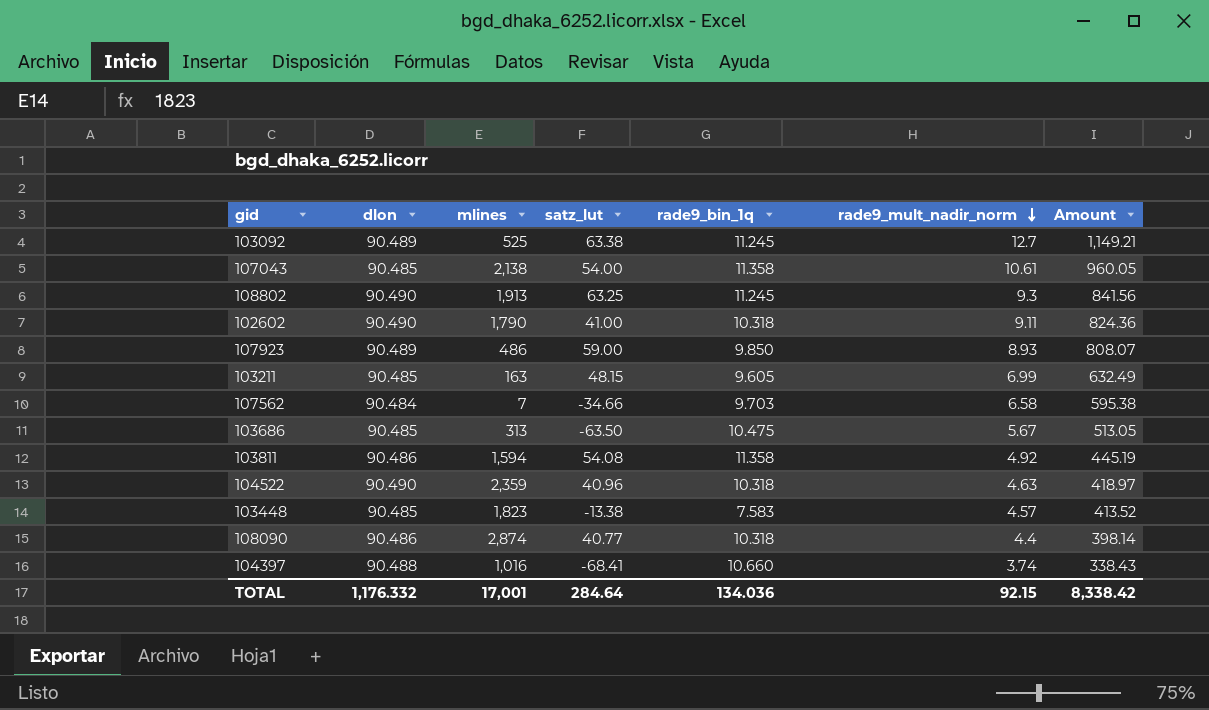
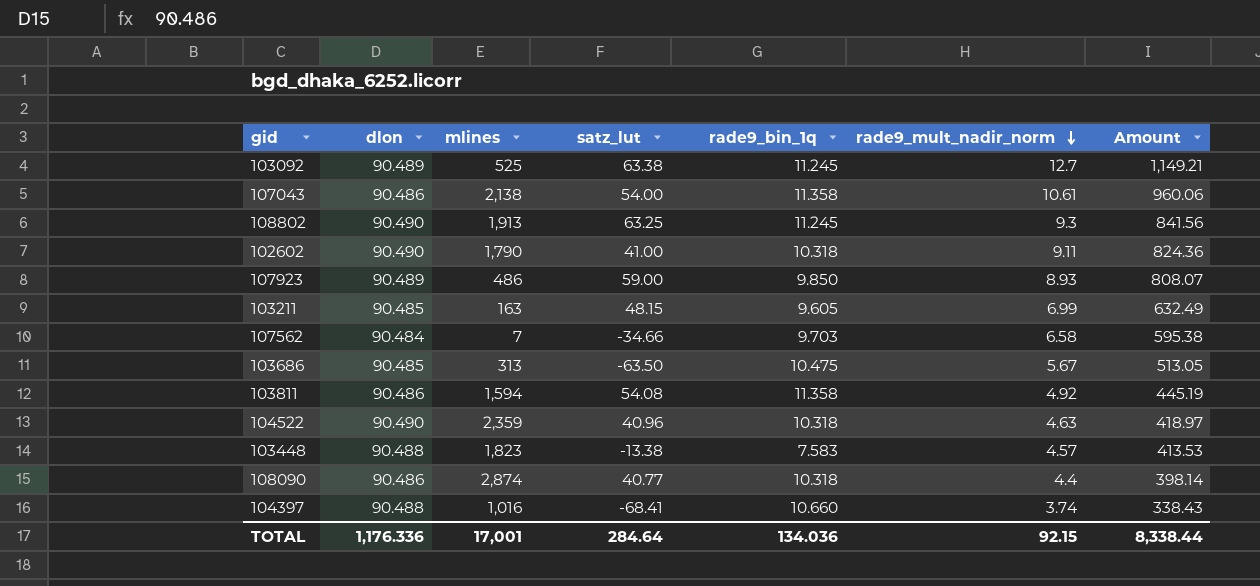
107043 | dlon: 90.485 -> 90.486
107043 | Amount: 960.05 -> 960.06
103448 | dlon: 90.485 -> 90.488
103448 | Amount: 413.52 -> 413.53
TOTAL | dlon: 1,176.332 -> 1,176.336
TOTAL | Amount: 8,338.42 -> 8,338.44

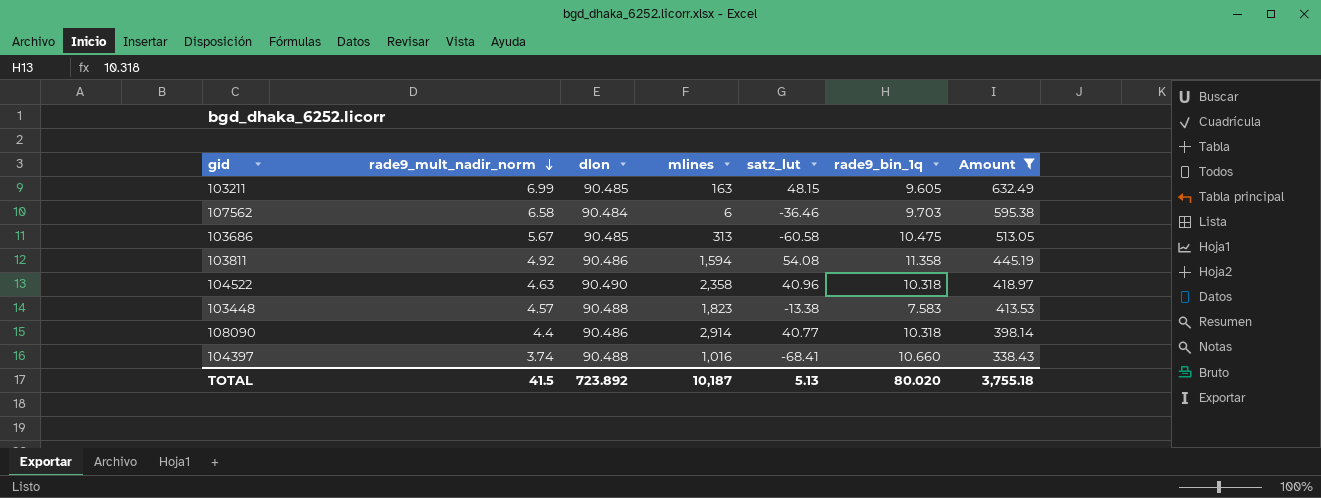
filter: none -> Amount <= 632.49
column rade9_mult_nadir_norm | position: 6 -> 2
107562 | mlines: 7 -> 6
107562 | satz_lut: -34.66 -> -36.46
103686 | satz_lut: -63.50 -> -60.58
104522 | mlines: 2,359 -> 2,358
108090 | mlines: 2,874 -> 2,914
TOTAL | rade9_mult_nadir_norm: 92.15 -> 41.5
TOTAL | dlon: 1,176.336 -> 723.892
TOTAL | mlines: 17,001 -> 10,187
TOTAL | satz_lut: 284.64 -> 5.13
TOTAL | rade9_bin_1q: 134.036 -> 80.020
TOTAL | Amount: 8,338.44 -> 3,755.18

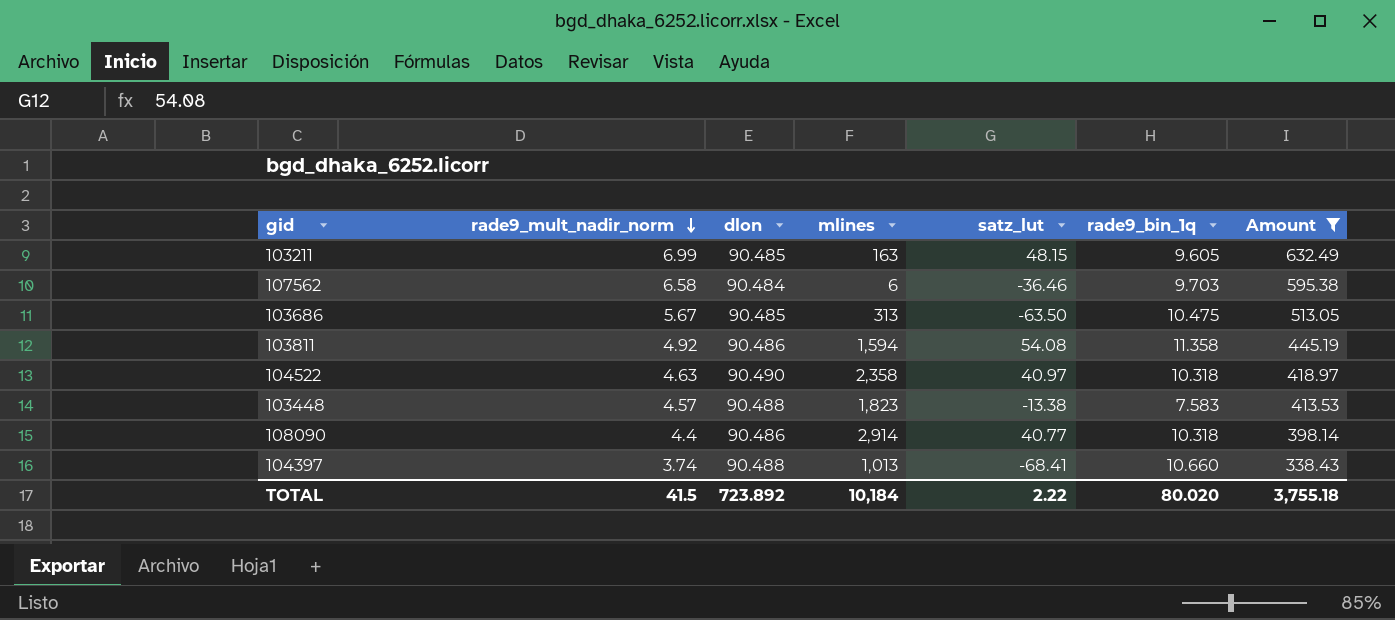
103686 | satz_lut: -60.58 -> -63.50
104522 | satz_lut: 40.96 -> 40.97
104397 | mlines: 1,016 -> 1,013
TOTAL | mlines: 10,187 -> 10,184
TOTAL | satz_lut: 5.13 -> 2.22

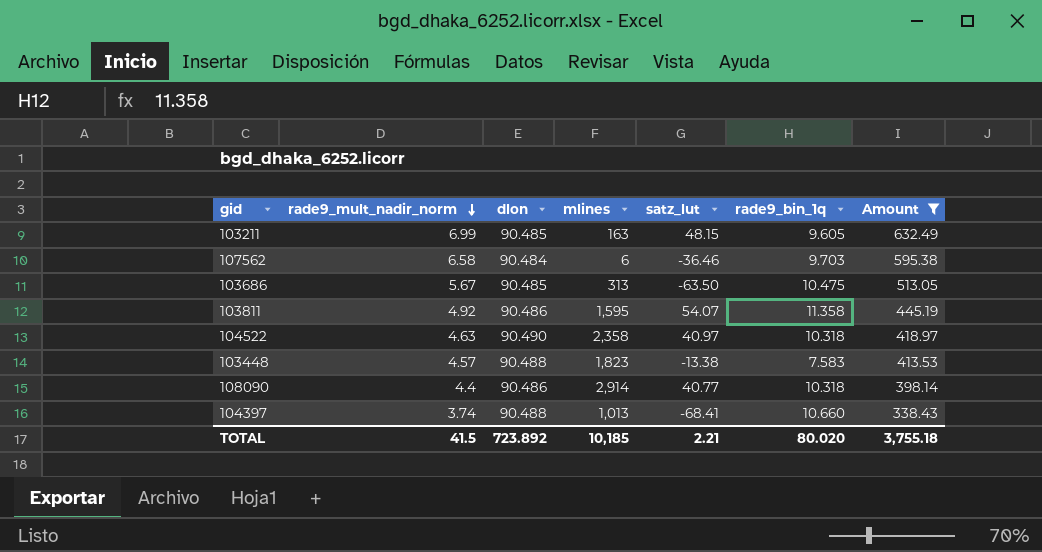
103811 | mlines: 1,594 -> 1,595
103811 | satz_lut: 54.08 -> 54.07
TOTAL | mlines: 10,184 -> 10,185
TOTAL | satz_lut: 2.22 -> 2.21

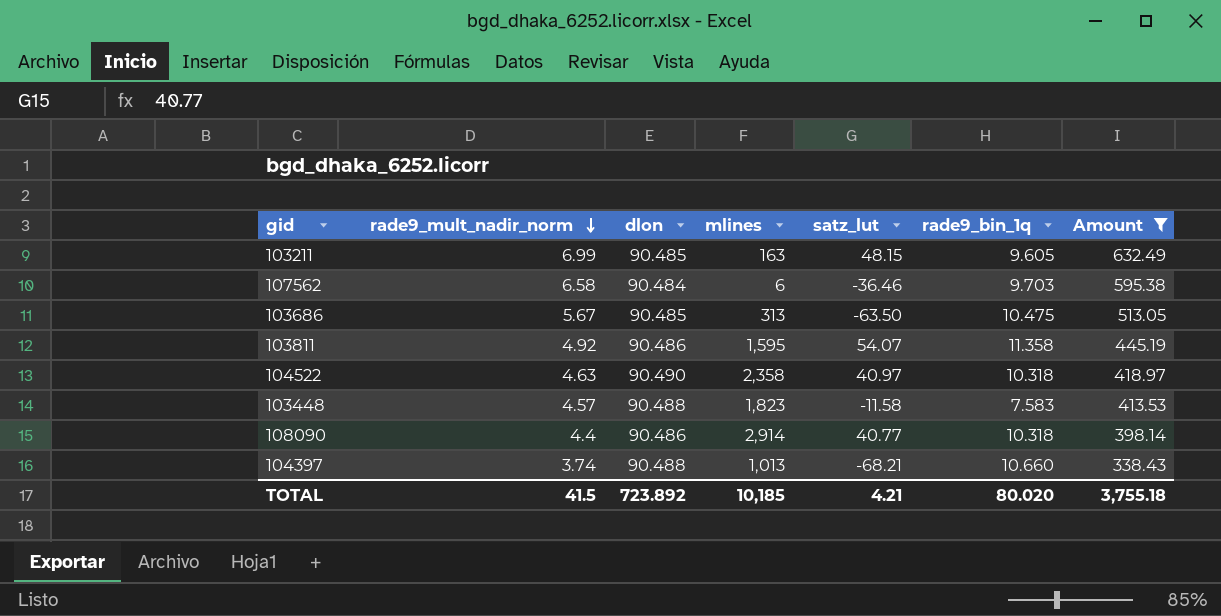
103448 | satz_lut: -13.38 -> -11.58
104397 | satz_lut: -68.41 -> -68.21
TOTAL | satz_lut: 2.21 -> 4.21

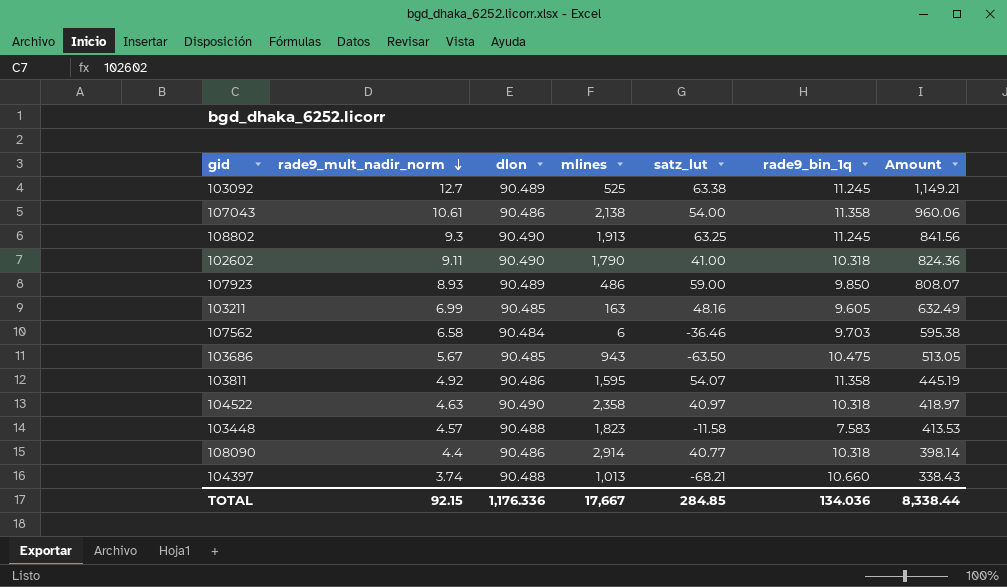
filter: Amount <= 632.49 -> none
103211 | satz_lut: 48.15 -> 48.16
103686 | mlines: 313 -> 943
TOTAL | rade9_mult_nadir_norm: 41.5 -> 92.15
TOTAL | dlon: 723.892 -> 1,176.336
TOTAL | mlines: 10,185 -> 17,667
TOTAL | satz_lut: 4.21 -> 284.85
TOTAL | rade9_bin_1q: 80.020 -> 134.036
TOTAL | Amount: 3,755.18 -> 8,338.44

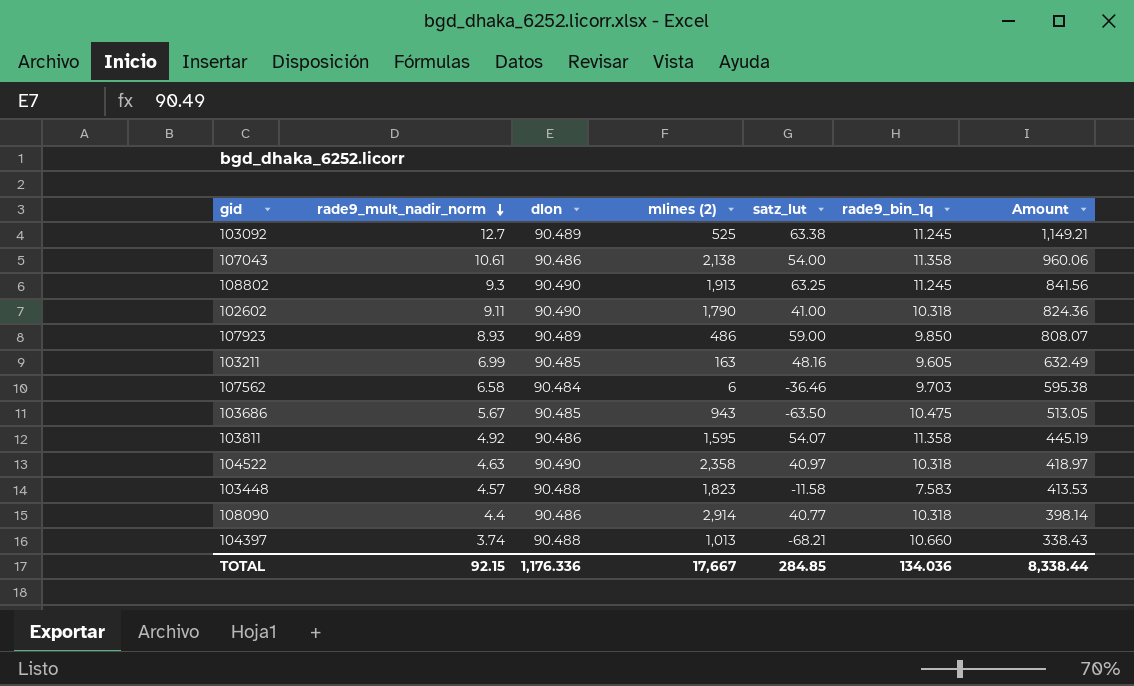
column name: mlines -> mlines (2)

